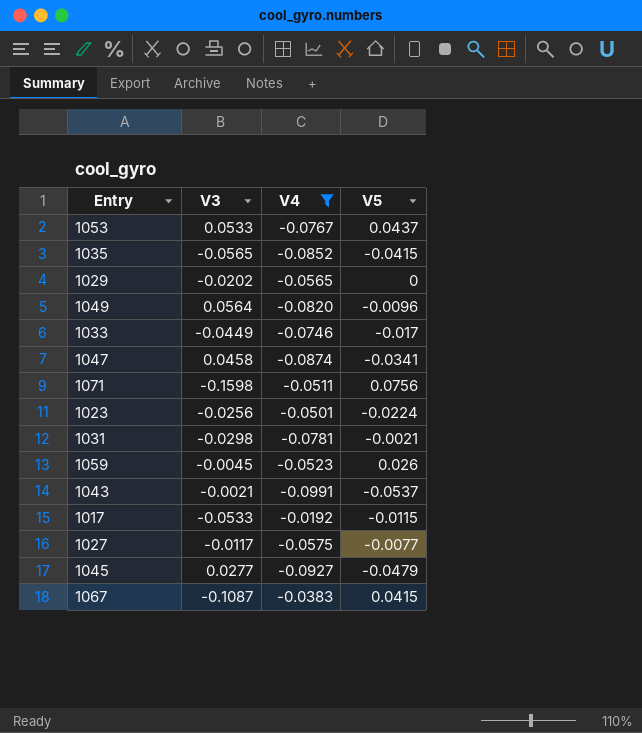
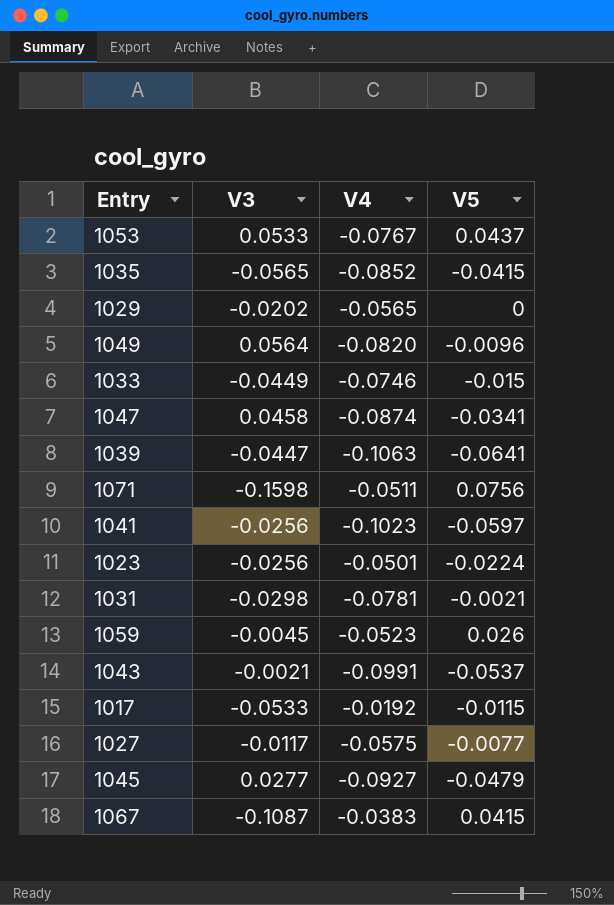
filter: V4 >= -0.0991 -> none
1033 | V5: -0.017 -> -0.015

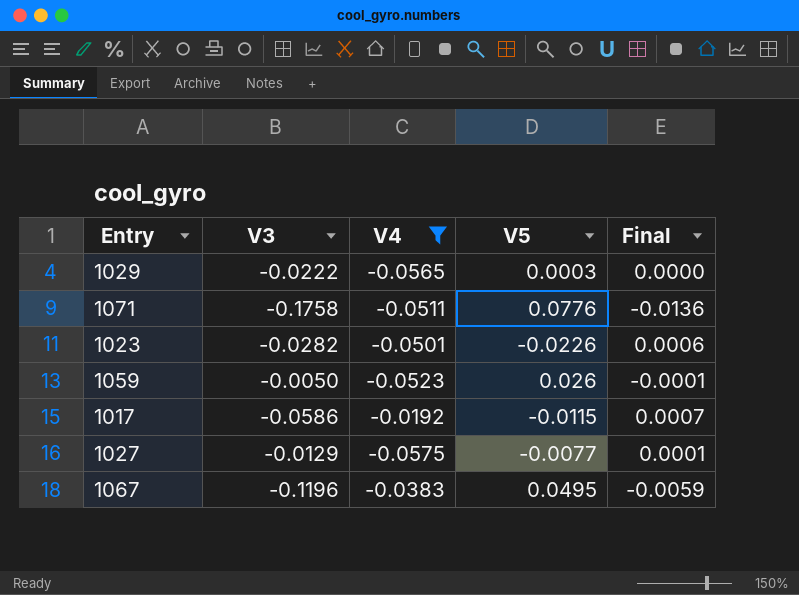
filter: none -> V4 >= -0.0575
column Final | formula: none -> [V3] * [V5]
1029 | V3: -0.0202 -> -0.0222
1029 | V5: 0 -> 0.0003
1071 | V3: -0.1598 -> -0.1758
1071 | V5: 0.0756 -> 0.0776
1023 | V3: -0.0256 -> -0.0282
1023 | V5: -0.0224 -> -0.0226
1059 | V3: -0.0045 -> -0.0050
1017 | V3: -0.0533 -> -0.0586
1027 | V3: -0.0117 -> -0.0129
1067 | V3: -0.1087 -> -0.1196
1067 | V5: 0.0415 -> 0.0495

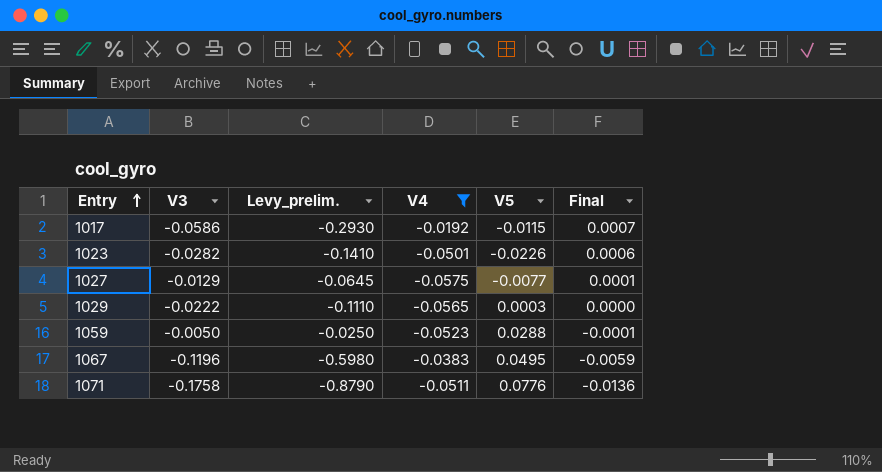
row order: none -> Entry ascending
column Levy_prelim. | formula: none -> [V3] * 5
1059 | V5: 0.026 -> 0.0288

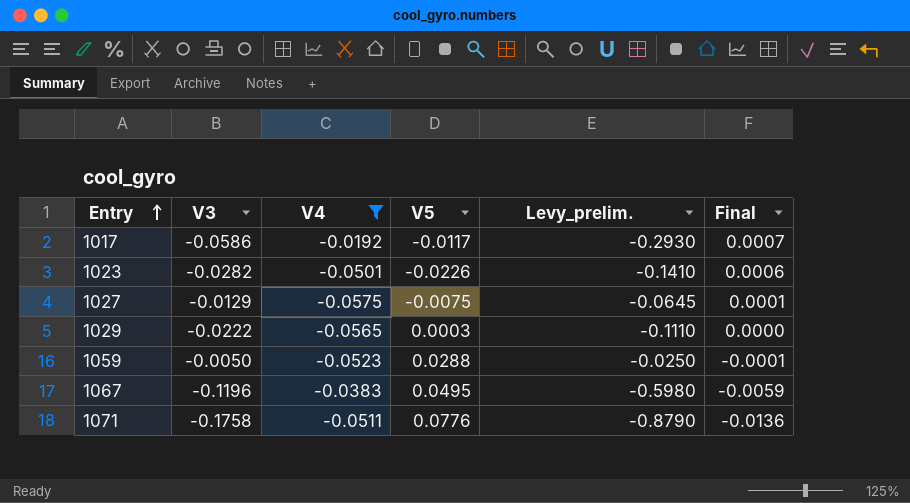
column Levy_prelim. | position: 3 -> 5
1017 | V5: -0.0115 -> -0.0117
1027 | V5: -0.0077 -> -0.0075

